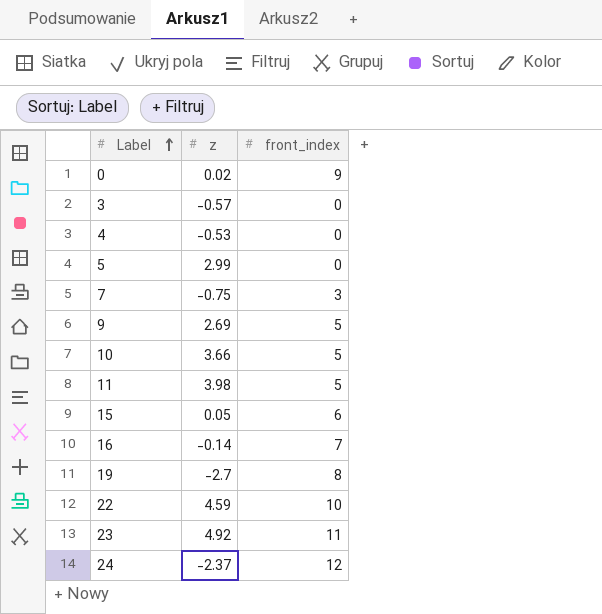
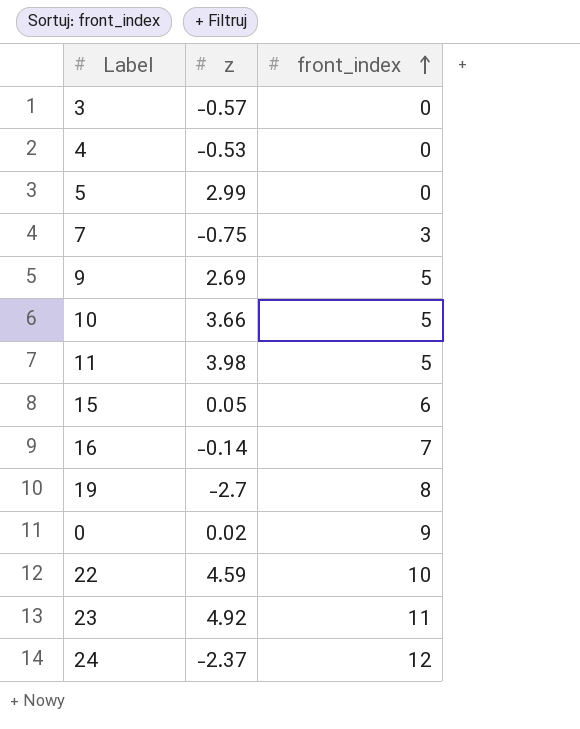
row order: Label ascending -> front_index ascending

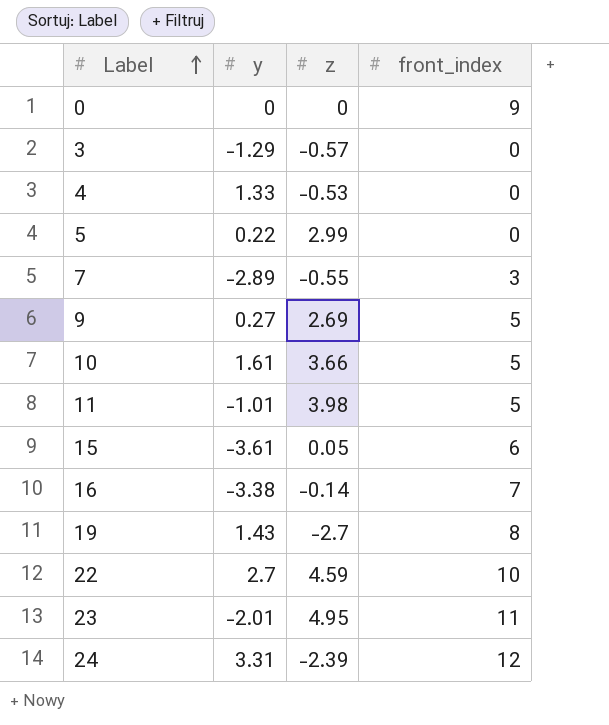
row order: front_index ascending -> Label ascending
column y | position: none -> 2
0 | z: 0.02 -> 0
7 | z: -0.75 -> -0.55
23 | z: 4.92 -> 4.95
24 | z: -2.37 -> -2.39

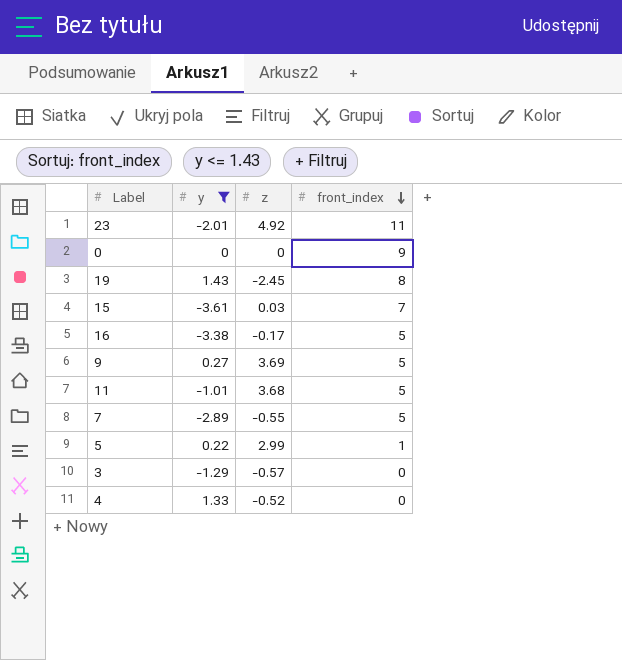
filter: none -> y <= 1.43
row order: Label ascending -> front_index descending
23 | z: 4.95 -> 4.92
19 | z: -2.7 -> -2.45
15 | z: 0.05 -> 0.03
15 | front_index: 6 -> 7
16 | z: -0.14 -> -0.17
16 | front_index: 7 -> 5
9 | z: 2.69 -> 3.69
11 | z: 3.98 -> 3.68
7 | front_index: 3 -> 5
5 | front_index: 0 -> 1
4 | z: -0.53 -> -0.52

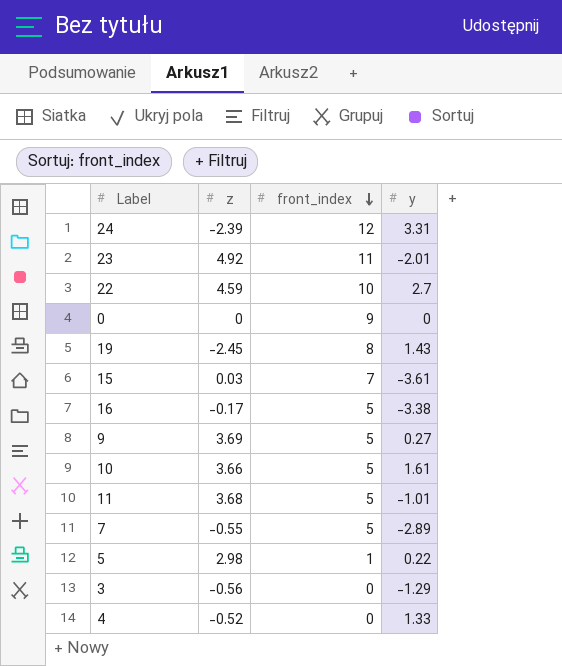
filter: y <= 1.43 -> none
column y | position: 2 -> 4
5 | z: 2.99 -> 2.98
3 | z: -0.57 -> -0.56

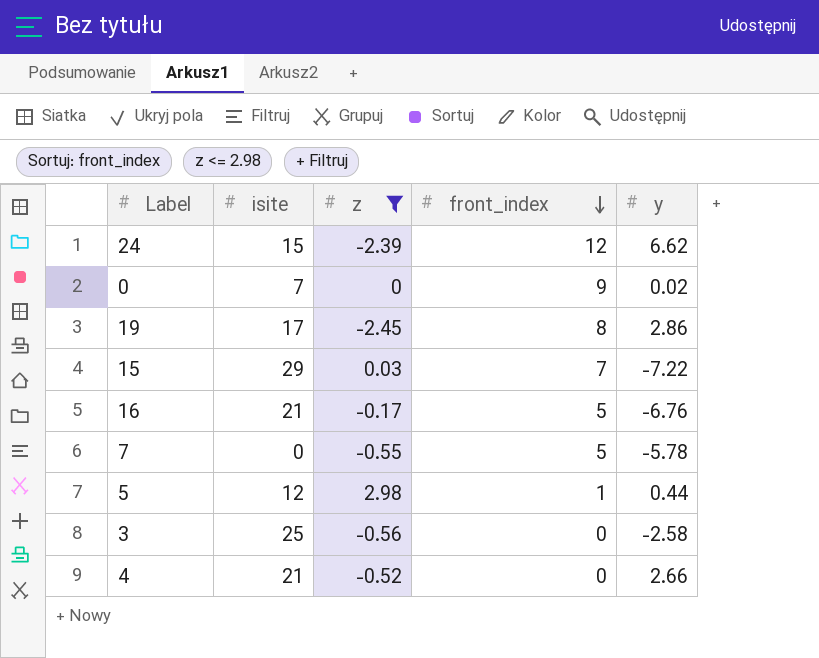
filter: none -> z <= 2.98
column isite | position: none -> 2
24 | y: 3.31 -> 6.62
0 | y: 0 -> 0.02
19 | y: 1.43 -> 2.86
15 | y: -3.61 -> -7.22
16 | y: -3.38 -> -6.76
7 | y: -2.89 -> -5.78
5 | y: 0.22 -> 0.44
3 | y: -1.29 -> -2.58
4 | y: 1.33 -> 2.66

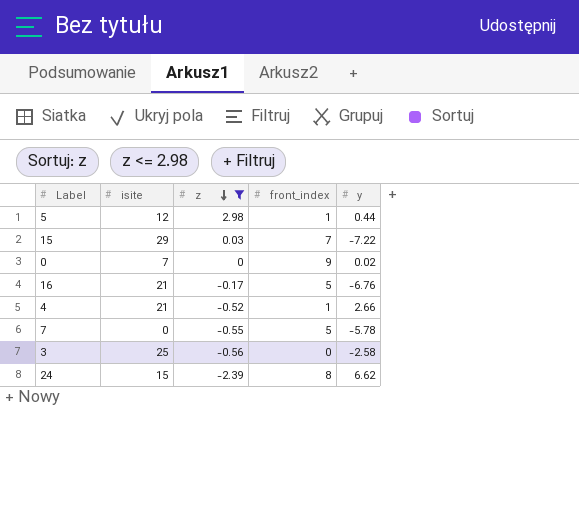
row order: front_index descending -> z descending
row 19: 17 | -2.45 | 8 | 2.86 -> none
4 | front_index: 0 -> 1
24 | front_index: 12 -> 8

